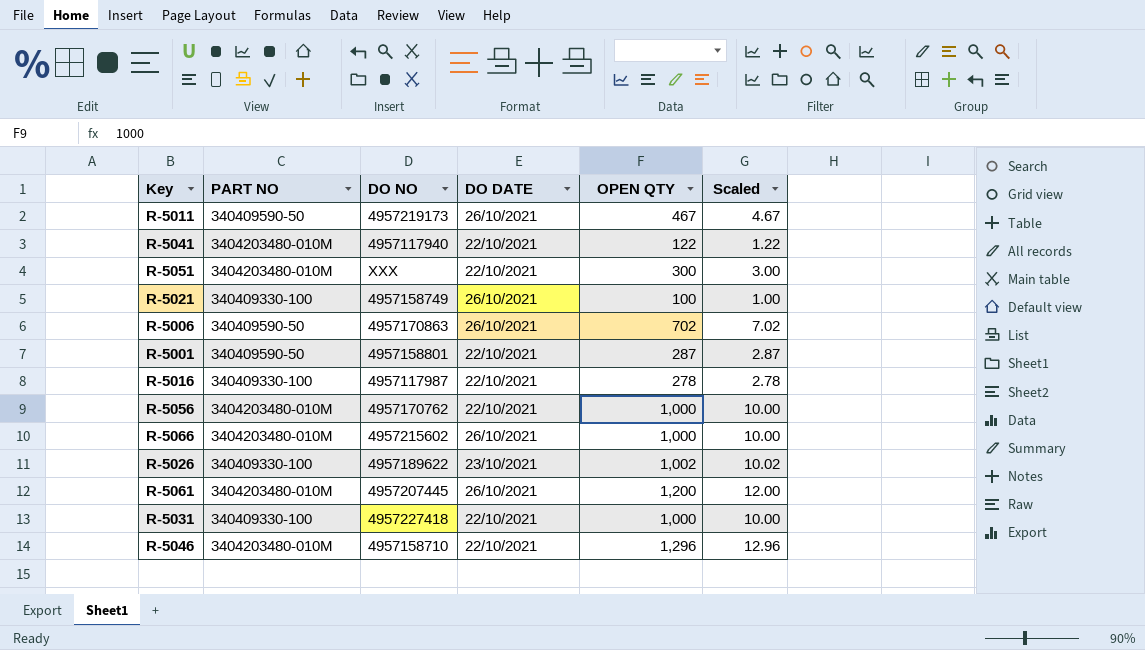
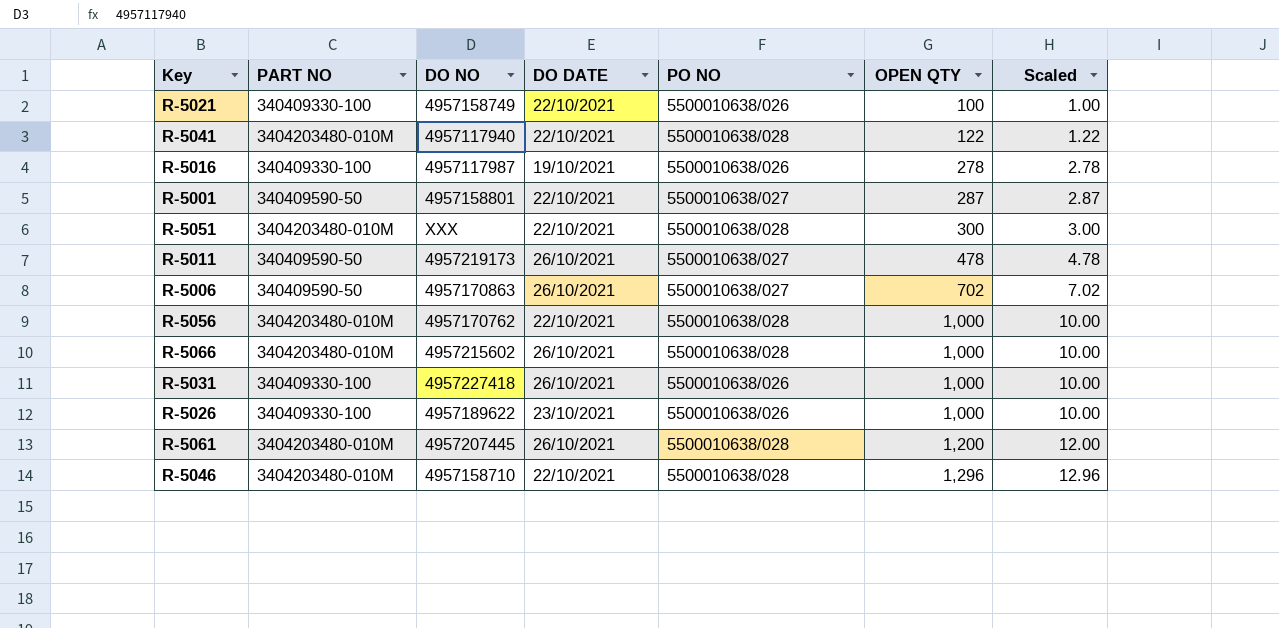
row order: none -> OPEN QTY ascending
column PO NO | position: none -> 5
R-5021 | DO DATE: 26/10/2021 -> 22/10/2021
R-5016 | DO DATE: 22/10/2021 -> 19/10/2021
R-5011 | OPEN QTY: 467 -> 478
R-5011 | Scaled: 4.67 -> 4.78
R-5031 | DO DATE: 22/10/2021 -> 26/10/2021
R-5026 | OPEN QTY: 1,002 -> 1,000
R-5026 | Scaled: 10.02 -> 10.00

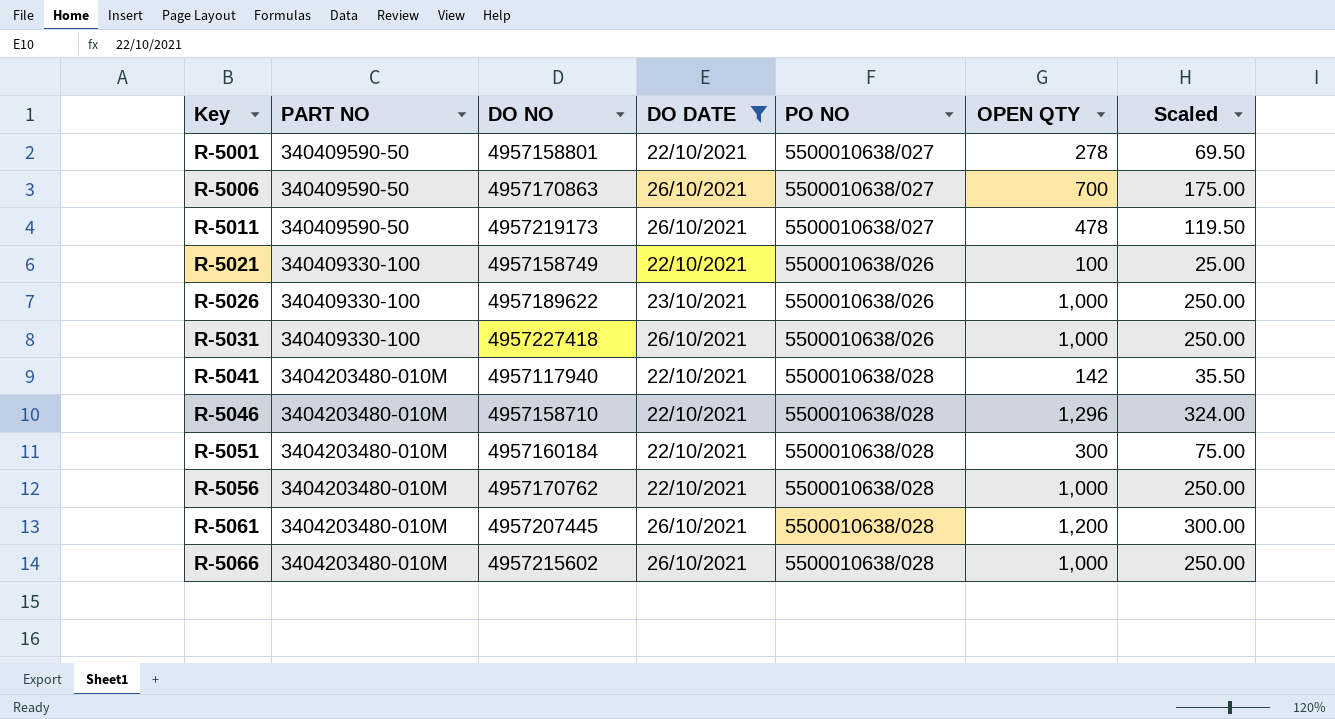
filter: none -> DO DATE != 19/10/2021
row order: OPEN QTY ascending -> Key ascending
column Scaled | formula: [OPEN QTY] * 0.01 -> [OPEN QTY] * 0.25
R-5001 | OPEN QTY: 287 -> 278
R-5006 | OPEN QTY: 702 -> 700
R-5041 | OPEN QTY: 122 -> 142
R-5051 | DO NO: XXX -> 4957160184

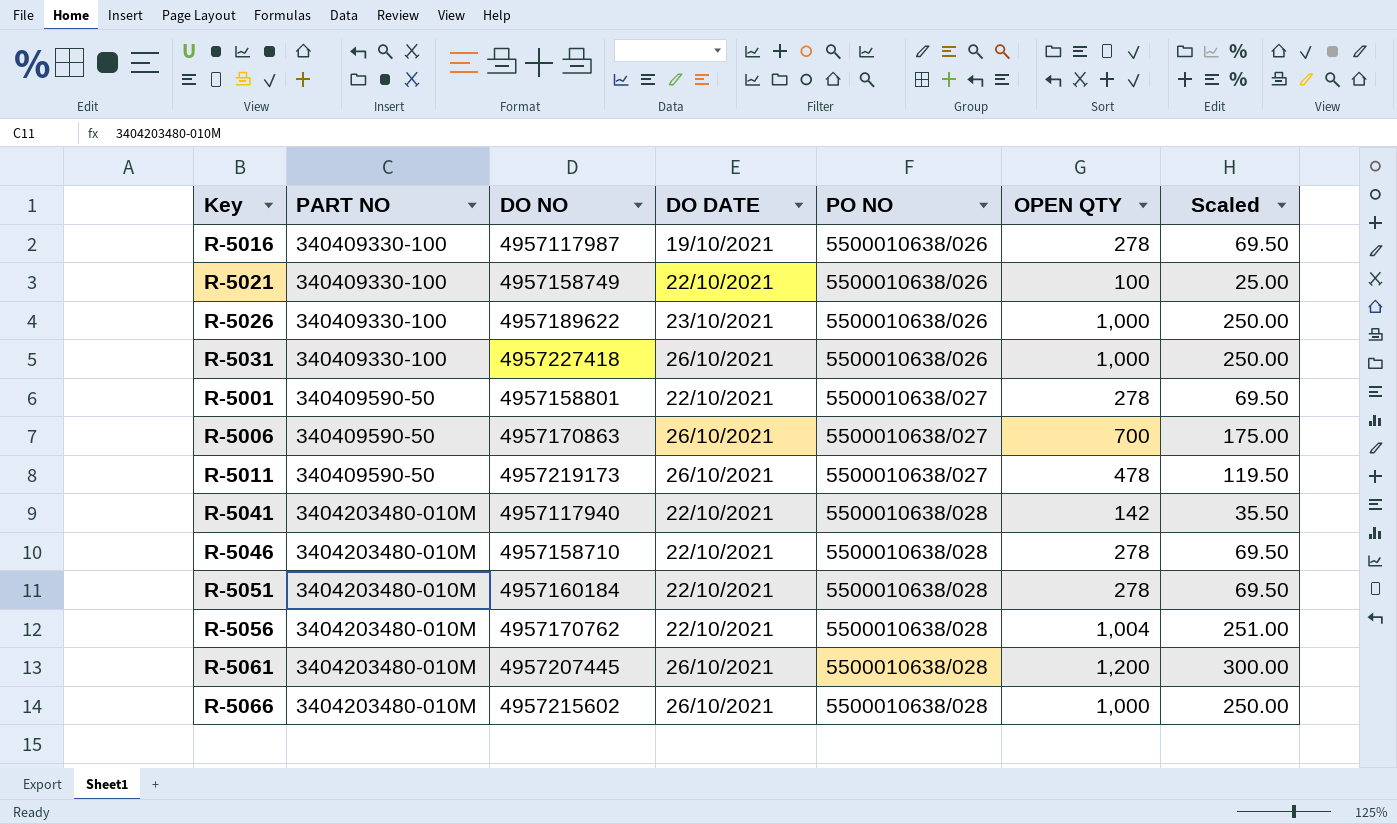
filter: DO DATE != 19/10/2021 -> none
row order: Key ascending -> PART NO ascending
R-5046 | OPEN QTY: 1,296 -> 278
R-5046 | Scaled: 324.00 -> 69.50
R-5051 | OPEN QTY: 300 -> 278
R-5051 | Scaled: 75.00 -> 69.50
R-5056 | OPEN QTY: 1,000 -> 1,004
R-5056 | Scaled: 250.00 -> 251.00

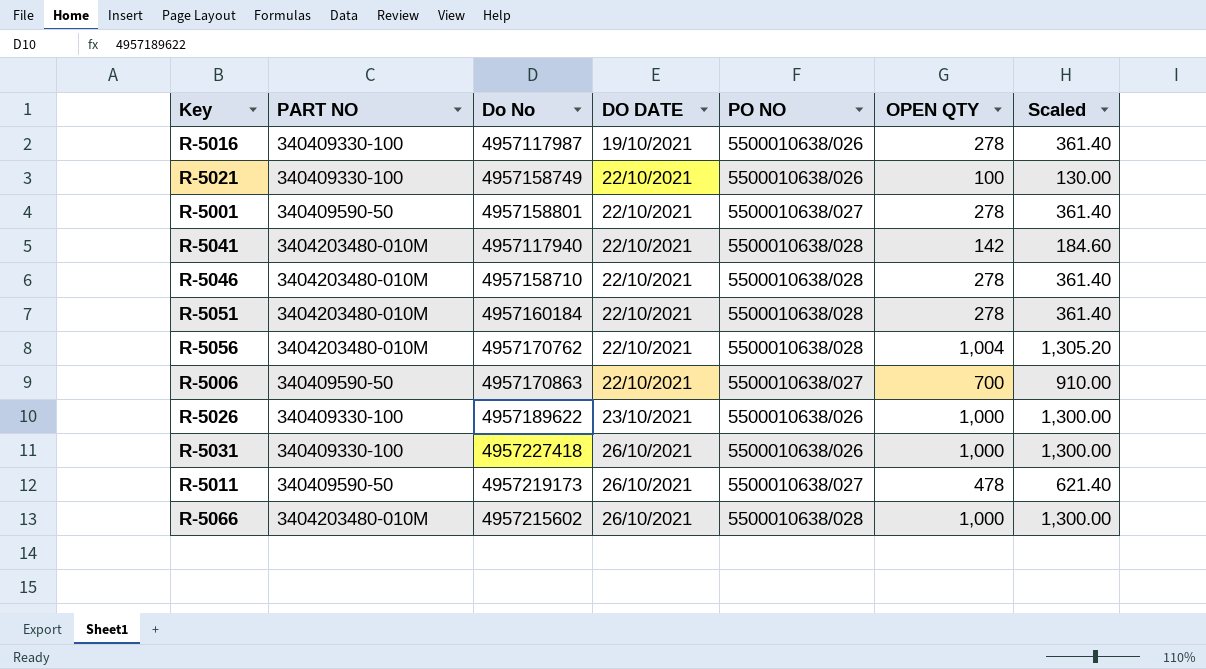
row order: PART NO ascending -> DO DATE ascending
column name: DO NO -> Do No
column Scaled | formula: [OPEN QTY] * 0.25 -> [OPEN QTY] * 1.3
row R-5061: 3404203480-010M | 4957207445 | 26/10/2021 | 5500010638/028 | 1,200 | 300.00 -> none
R-5006 | DO DATE: 26/10/2021 -> 22/10/2021

